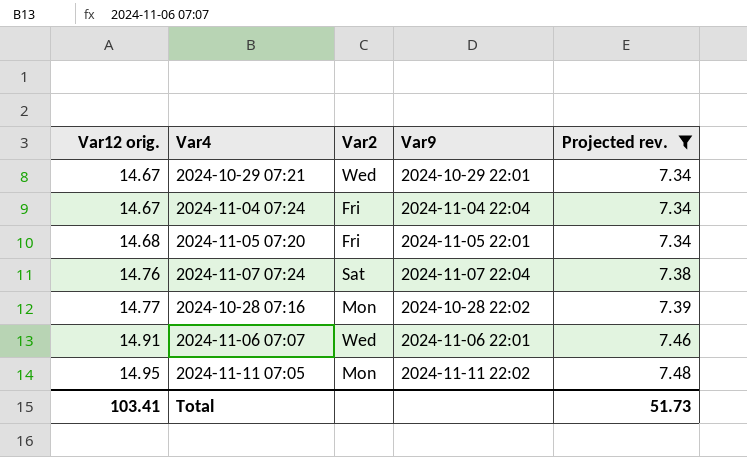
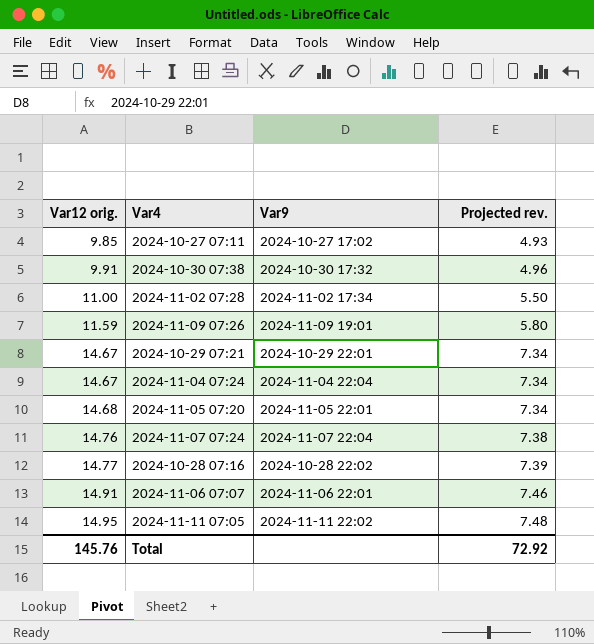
filter: Projected rev. >= 7.34 -> none
column Var2 | position: 3 -> none
Total | Var12 orig.: 103.41 -> 145.76
Total | Projected rev.: 51.73 -> 72.92

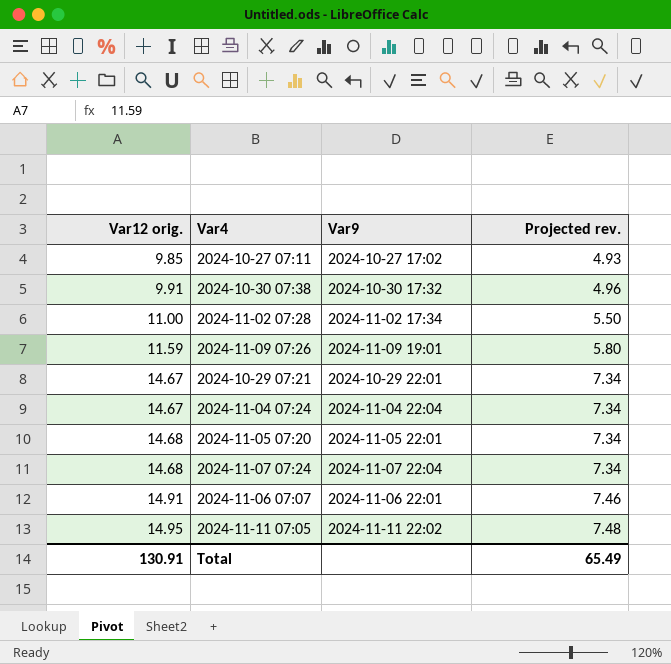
row 2024-10-28 07:16: 14.77 | 2024-10-28 22:02 | 7.39 -> none
2024-11-07 07:24 | Var12 orig.: 14.76 -> 14.68
2024-11-07 07:24 | Projected rev.: 7.38 -> 7.34
Total | Var12 orig.: 145.76 -> 130.91
Total | Projected rev.: 72.92 -> 65.49

